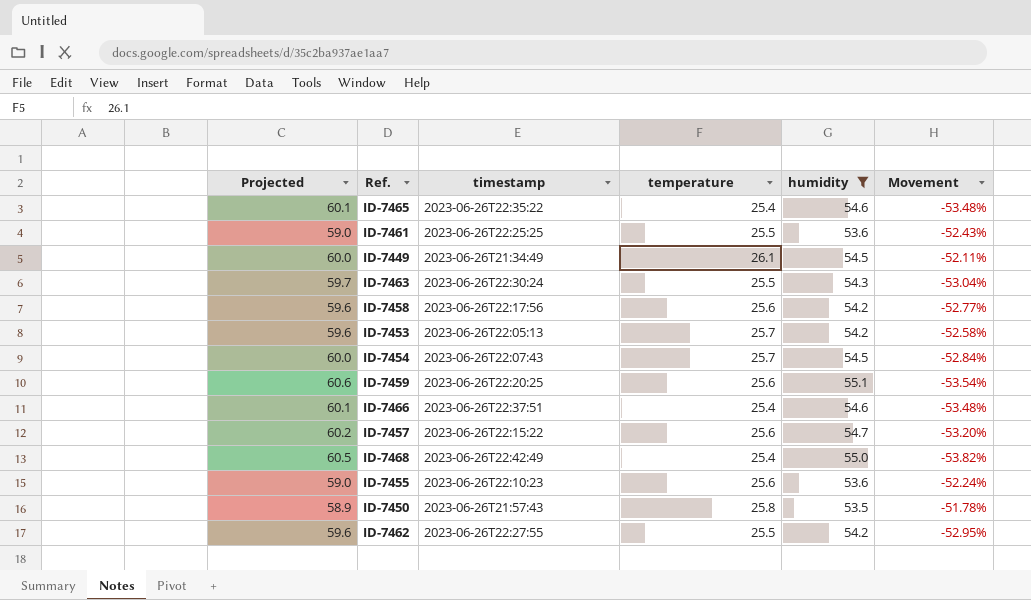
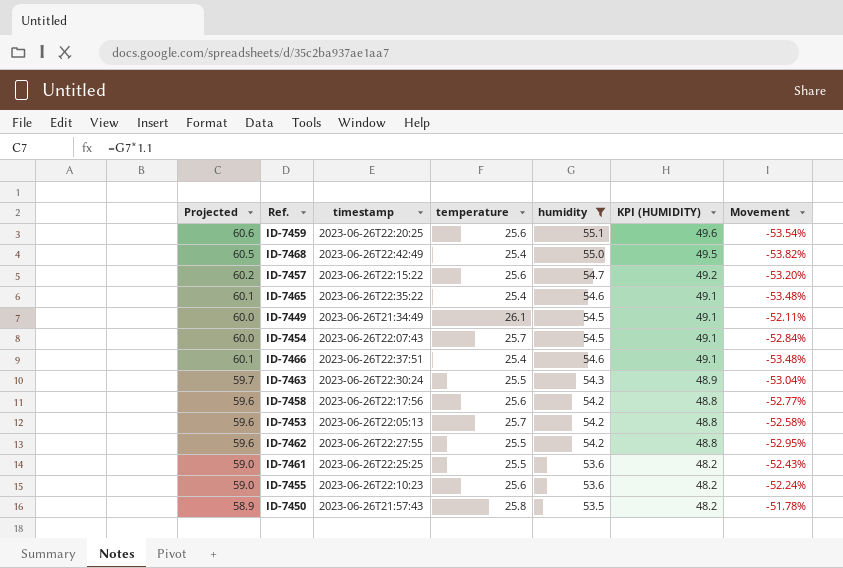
row order: none -> KPI (HUMIDITY) descending
column KPI (HUMIDITY) | formula: none -> [humidity] * 0.9

